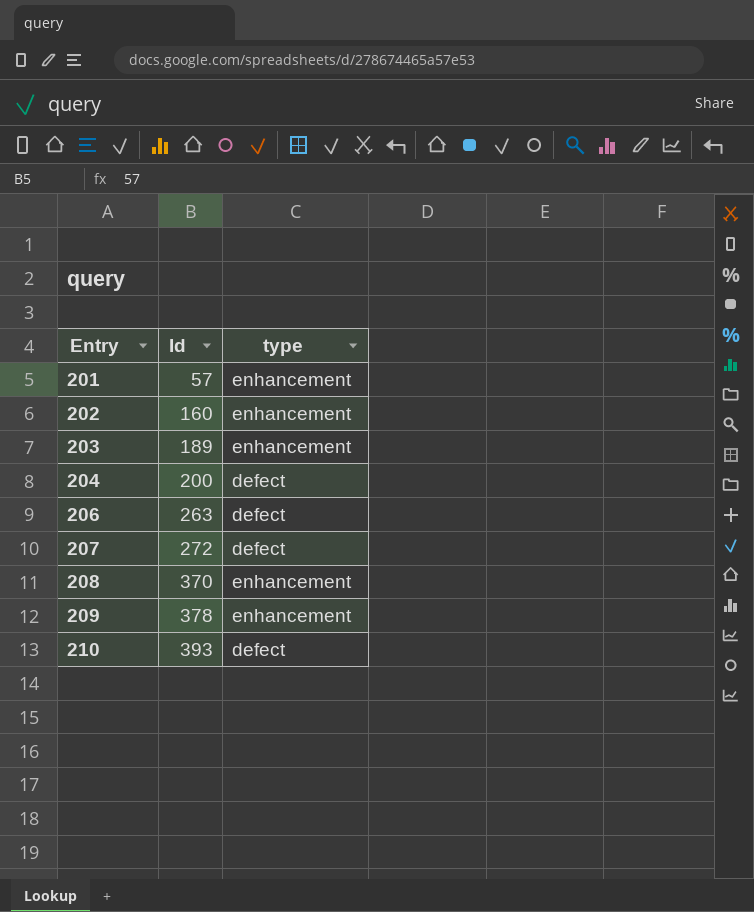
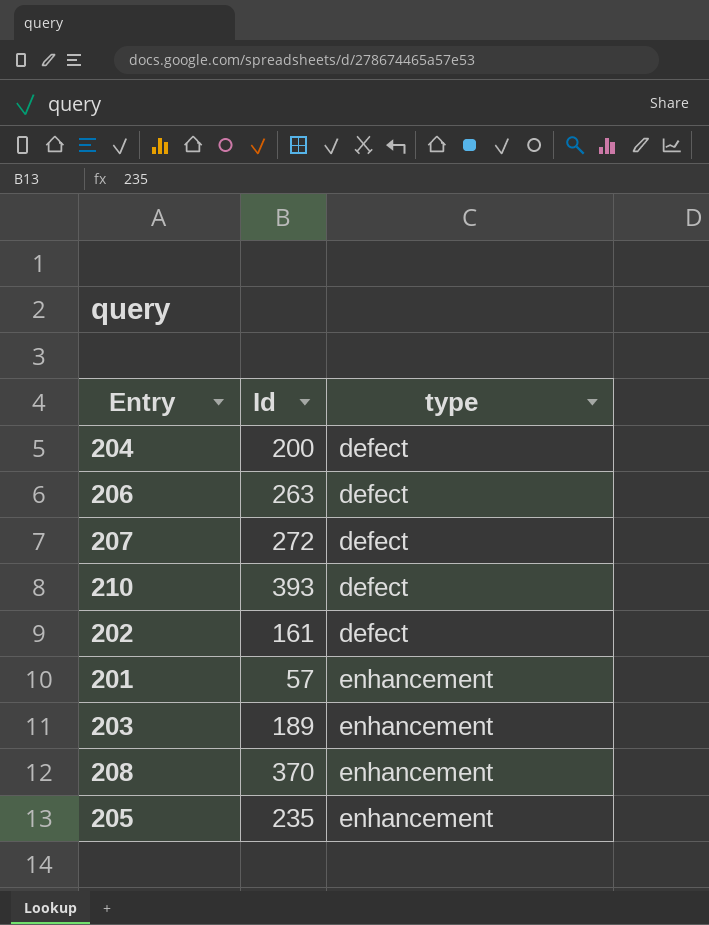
row order: Entry ascending -> type ascending
row 209: 378 | enhancement -> none
202 | Id: 160 -> 161
202 | type: enhancement -> defect
row 205: none -> 235 | enhancement

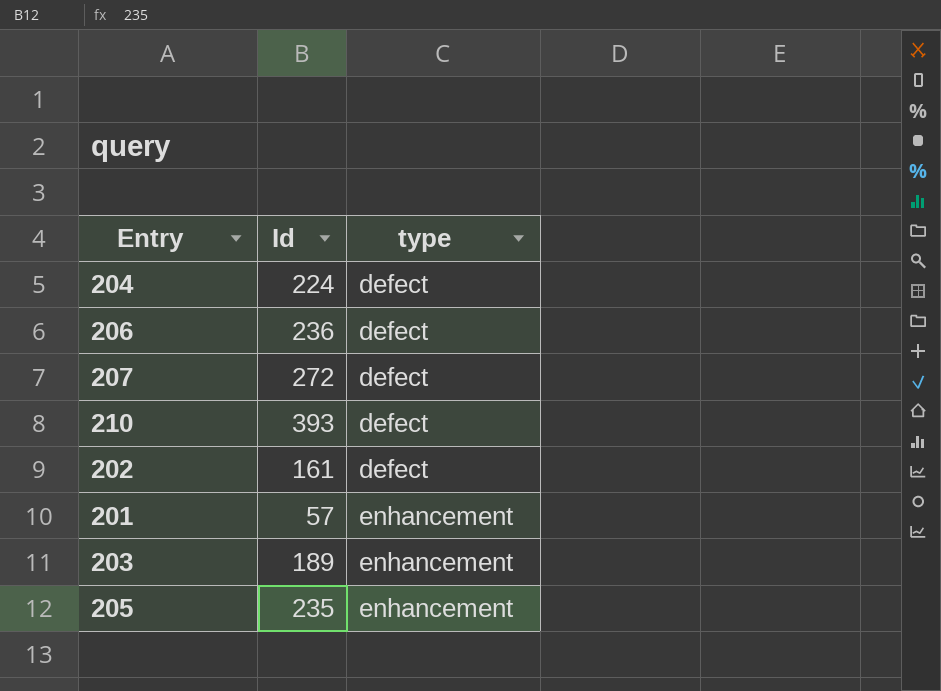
row 208: 370 | enhancement -> none
204 | Id: 200 -> 224
206 | Id: 263 -> 236

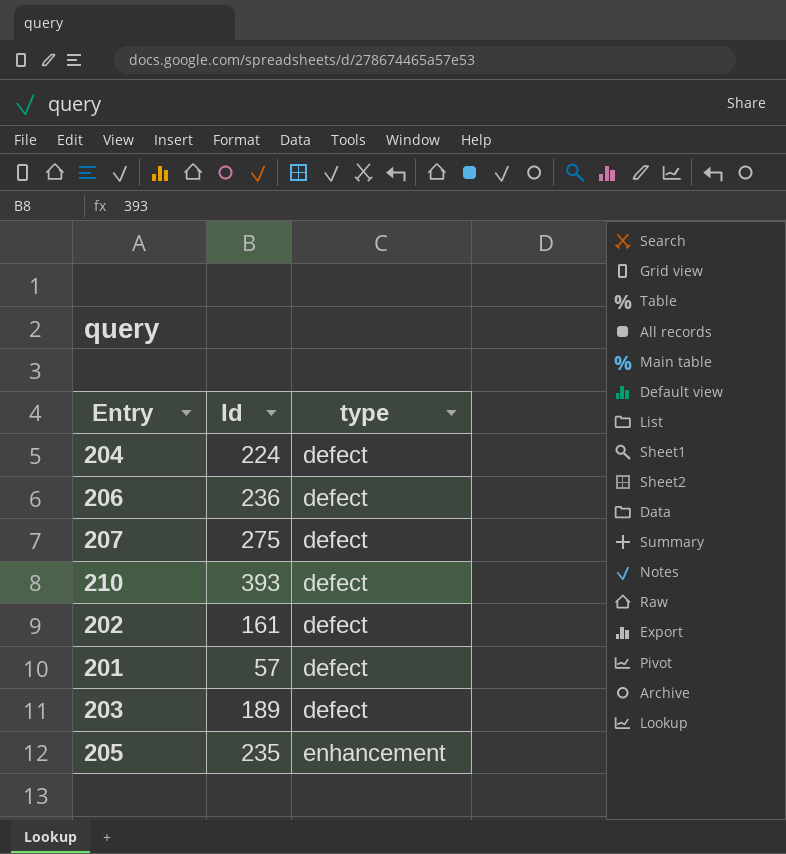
207 | Id: 272 -> 275
201 | type: enhancement -> defect
203 | type: enhancement -> defect

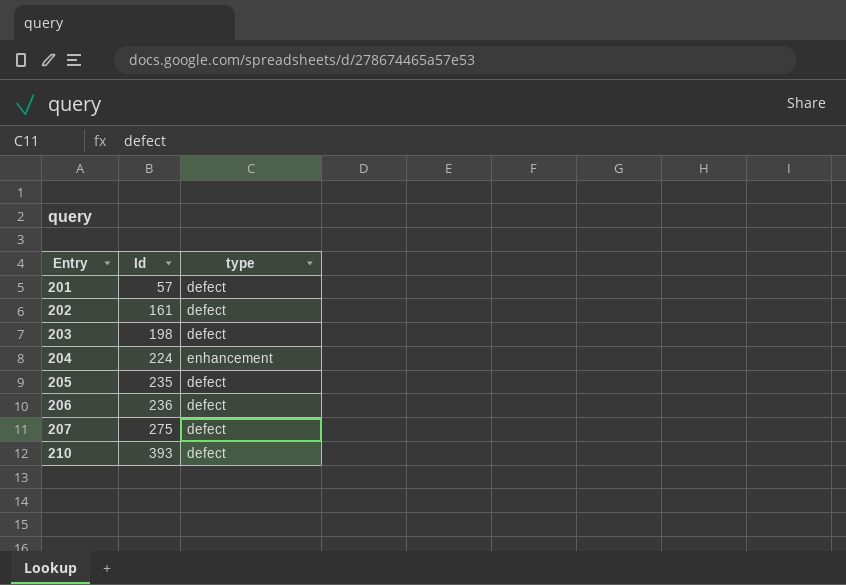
row order: type ascending -> Entry ascending
203 | Id: 189 -> 198
204 | type: defect -> enhancement
205 | type: enhancement -> defect

